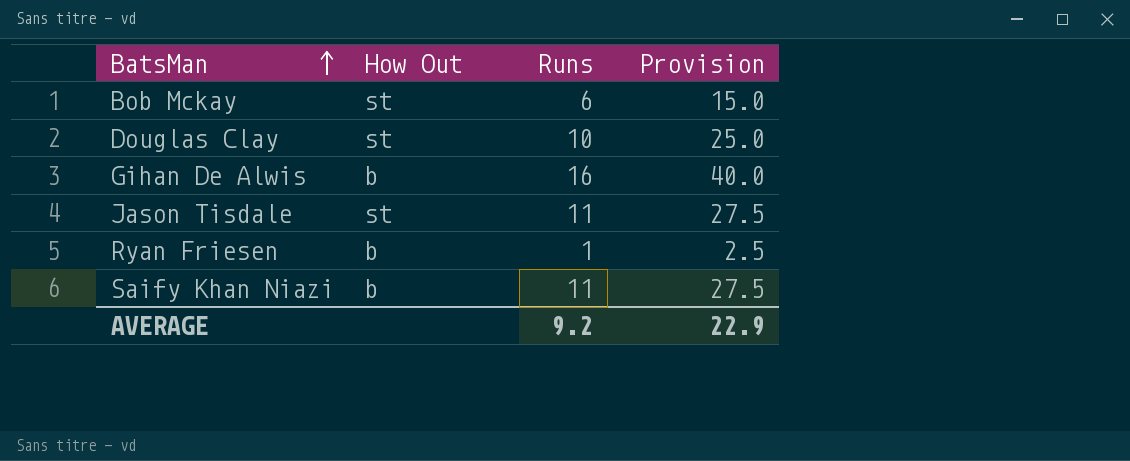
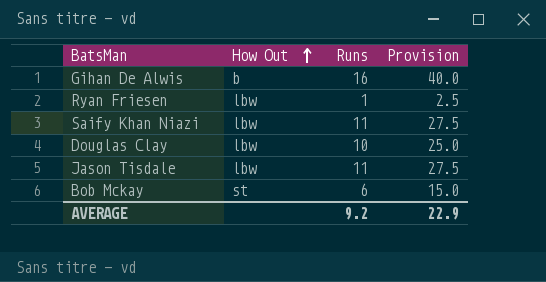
row order: BatsMan ascending -> How Out ascending
Ryan Friesen | How Out: b -> lbw
Saify Khan Niazi | How Out: b -> lbw
Douglas Clay | How Out: st -> lbw
Jason Tisdale | How Out: st -> lbw

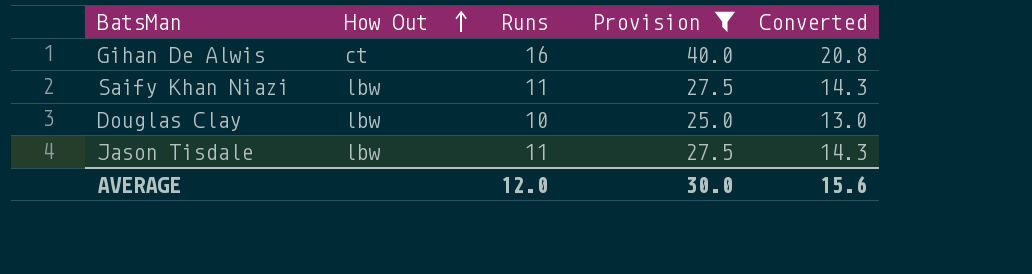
filter: none -> Provision >= 25.0
column Converted | formula: none -> [Runs] * 1.3
Gihan De Alwis | How Out: b -> ct
AVERAGE | Runs: 9.2 -> 12.0
AVERAGE | Provision: 22.9 -> 30.0

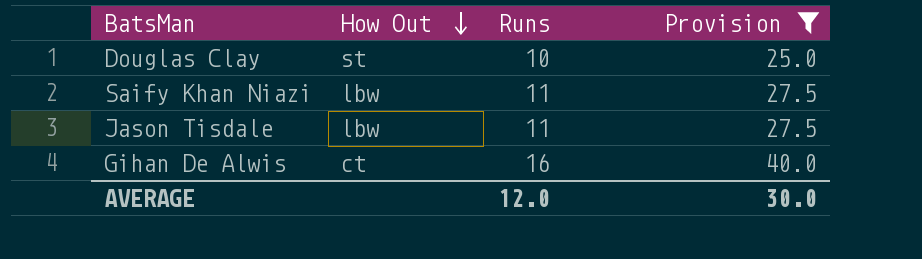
row order: How Out ascending -> How Out descending
column Converted | formula: [Runs] * 1.3 -> none
Douglas Clay | How Out: lbw -> st

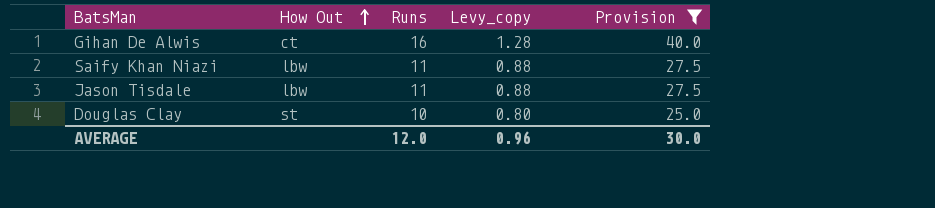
row order: How Out descending -> How Out ascending
column Levy_copy | formula: none -> [Runs] * 0.08

